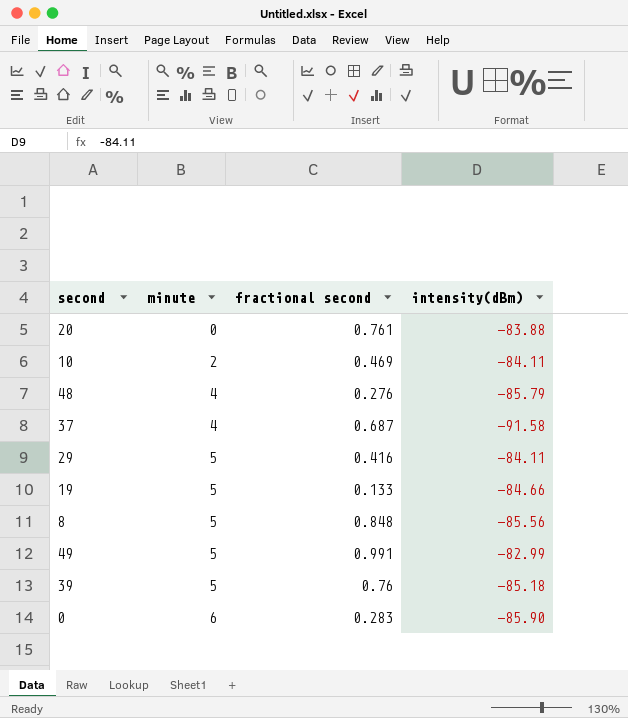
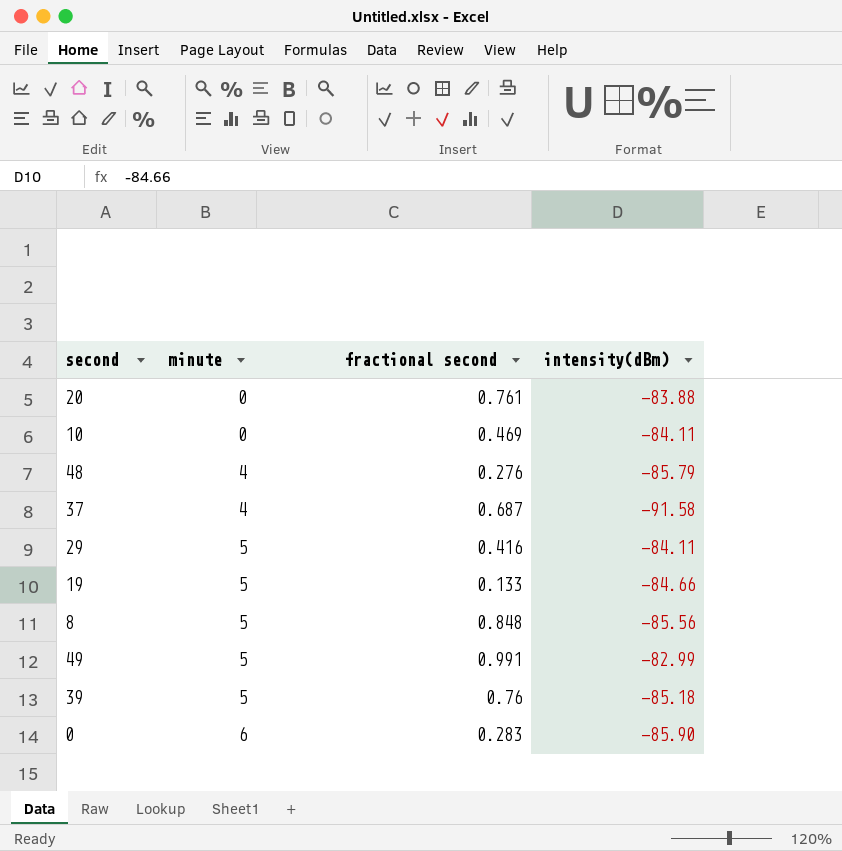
10 | minute: 2 -> 0

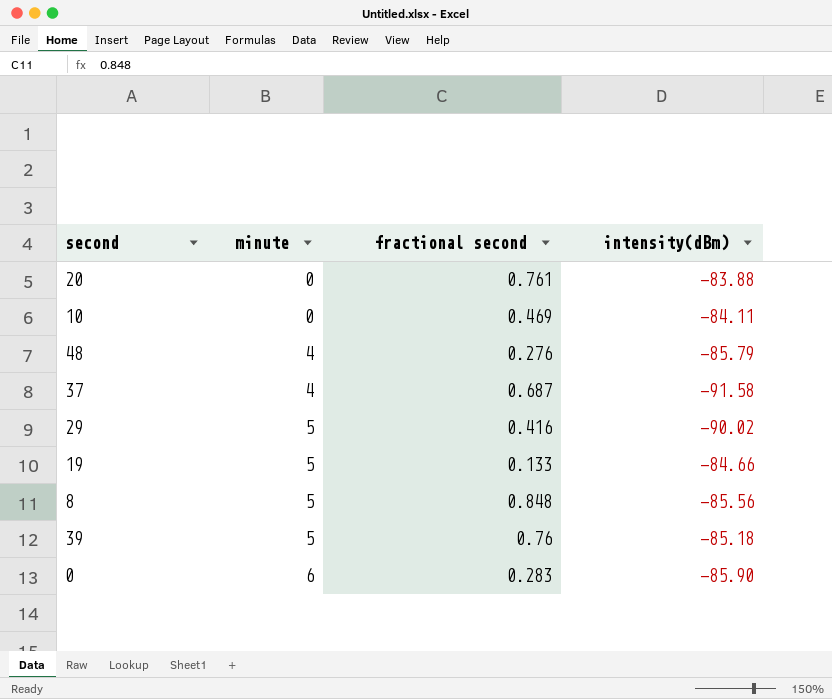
row 49: 5 | 0.991 | -82.99 -> none
29 | intensity(dBm): -84.11 -> -90.02

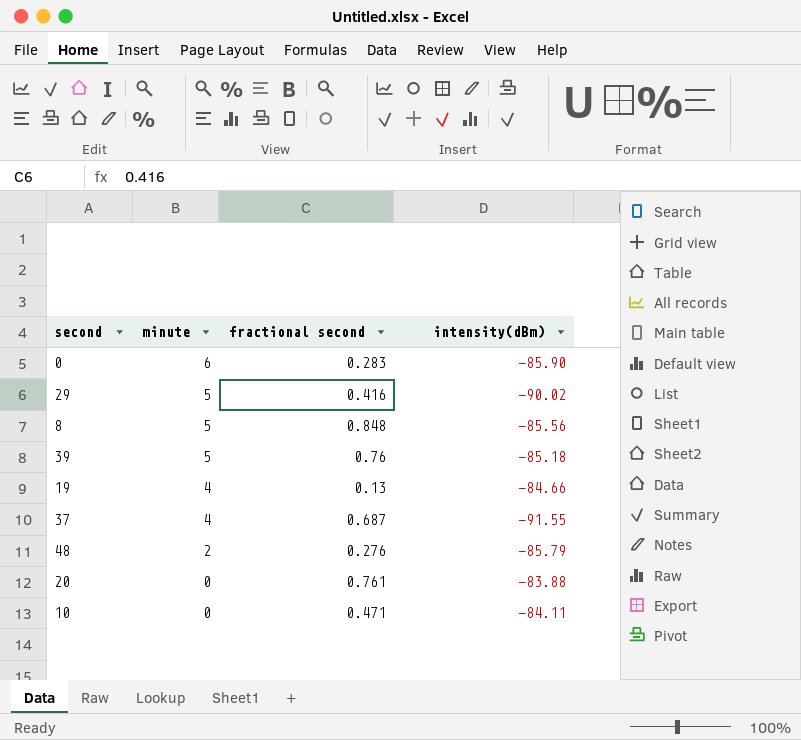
row order: minute ascending -> minute descending
19 | minute: 5 -> 4
19 | fractional second: 0.133 -> 0.13
37 | intensity(dBm): -91.58 -> -91.55
48 | minute: 4 -> 2
10 | fractional second: 0.469 -> 0.471

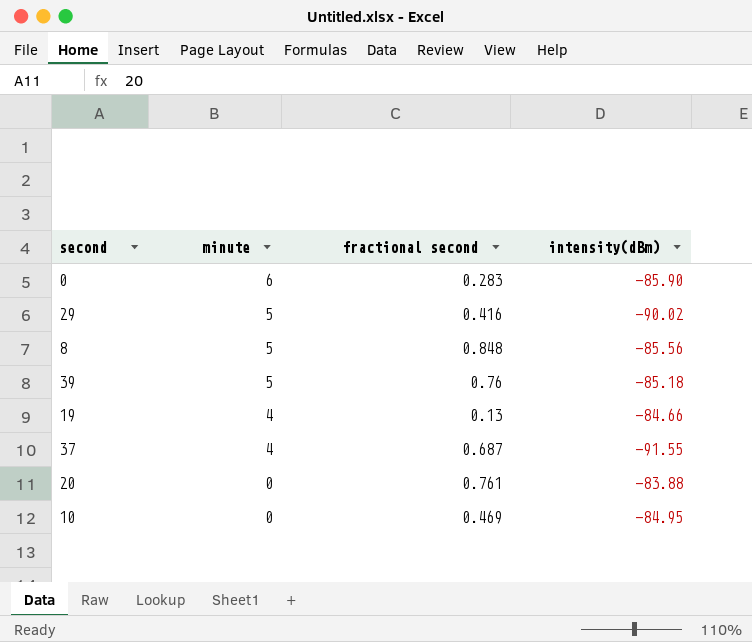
row 48: 2 | 0.276 | -85.79 -> none
10 | fractional second: 0.471 -> 0.469
10 | intensity(dBm): -84.11 -> -84.95

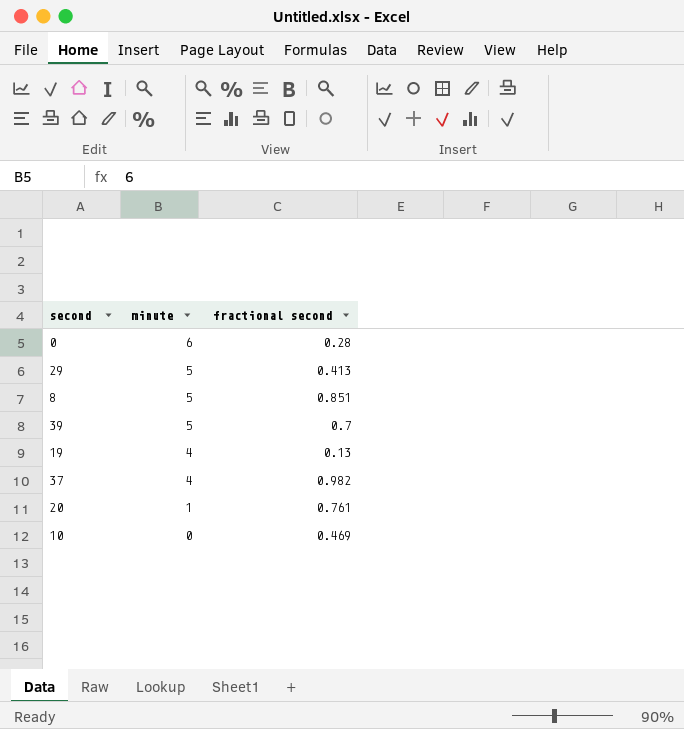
column intensity(dBm) | position: 4 -> none
0 | fractional second: 0.283 -> 0.28
29 | fractional second: 0.416 -> 0.413
8 | fractional second: 0.848 -> 0.851
39 | fractional second: 0.76 -> 0.7
37 | fractional second: 0.687 -> 0.982
20 | minute: 0 -> 1

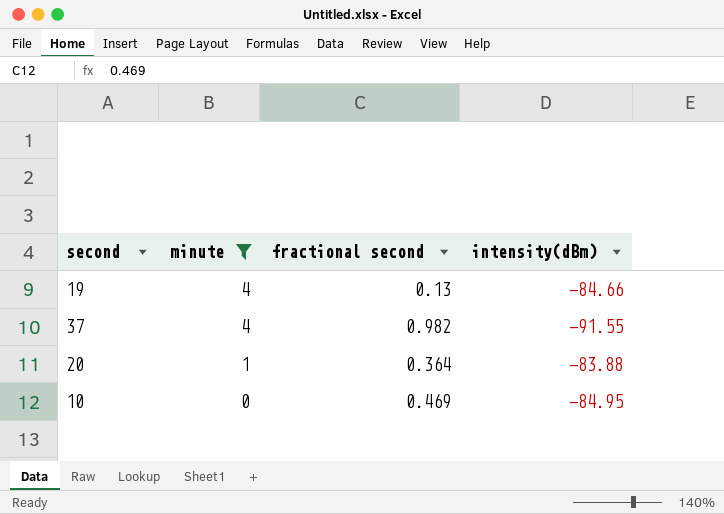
filter: none -> minute <= 4
column intensity(dBm) | position: none -> 4
20 | fractional second: 0.761 -> 0.364

